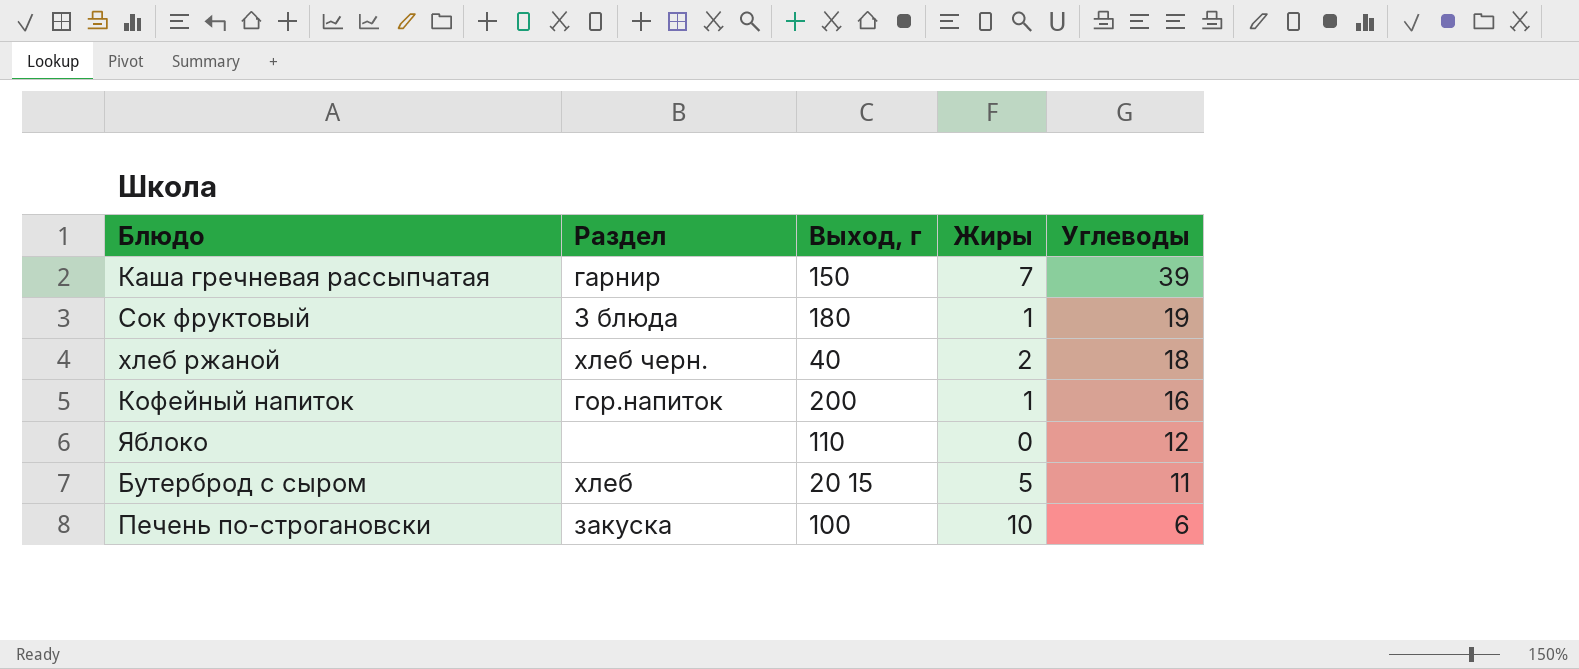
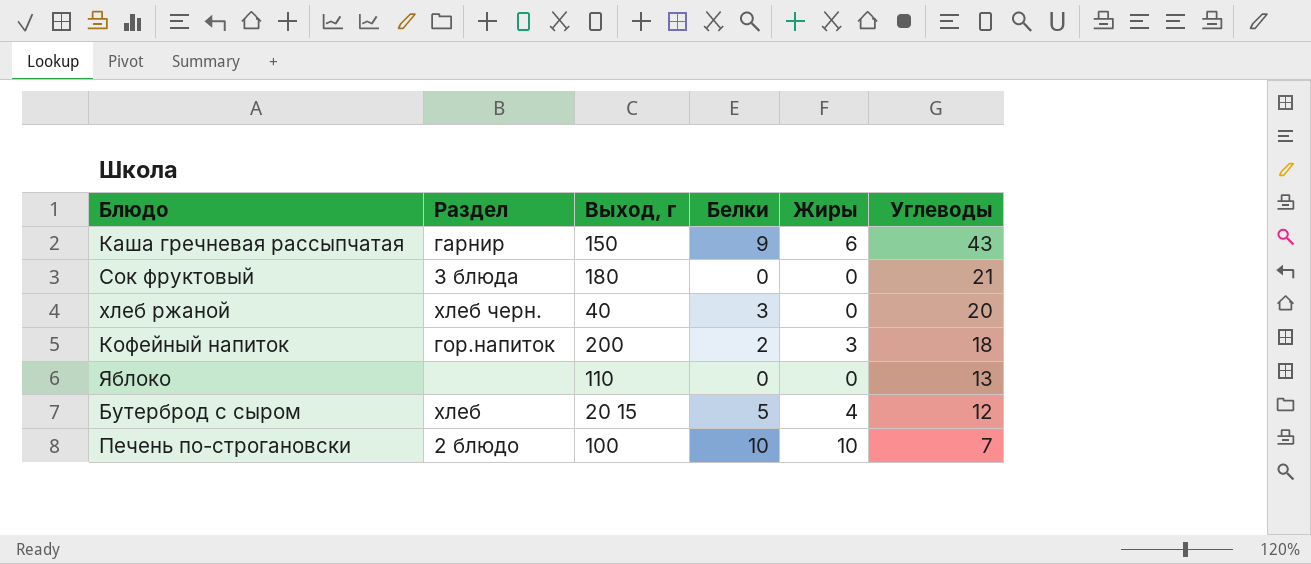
column Белки | position: none -> 4
Каша гречневая рассыпчатая | Жиры: 7 -> 6
Каша гречневая рассыпчатая | Углеводы: 39 -> 43
Сок фруктовый | Жиры: 1 -> 0
Сок фруктовый | Углеводы: 19 -> 21
хлеб ржаной | Жиры: 2 -> 0
хлеб ржаной | Углеводы: 18 -> 20
Кофейный напиток | Жиры: 1 -> 3
Кофейный напиток | Углеводы: 16 -> 18
Яблоко | Углеводы: 12 -> 13
Бутерброд с сыром | Жиры: 5 -> 4
Бутерброд с сыром | Углеводы: 11 -> 12
Печень по-строгановски | Раздел: закуска -> 2 блюдо
Печень по-строгановски | Углеводы: 6 -> 7

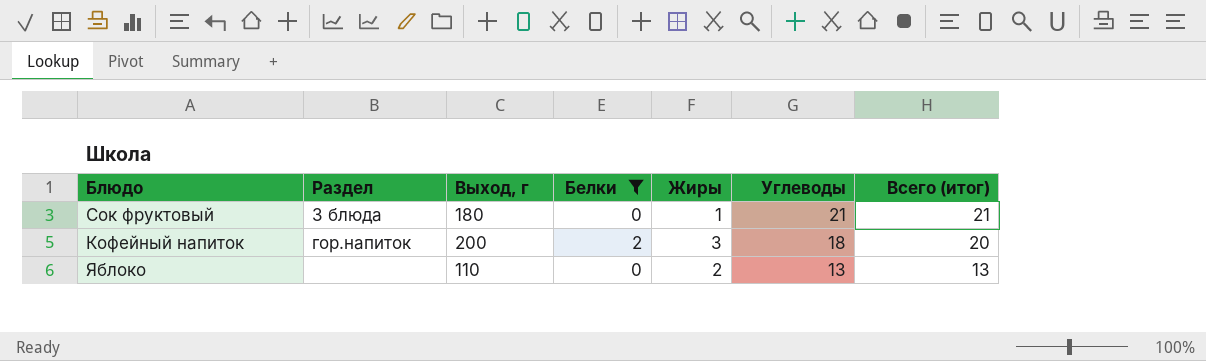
filter: none -> Белки <= 2
column Всего (итог) | formula: none -> [Белки] + [Углеводы]
Сок фруктовый | Жиры: 0 -> 1
Яблоко | Жиры: 0 -> 2

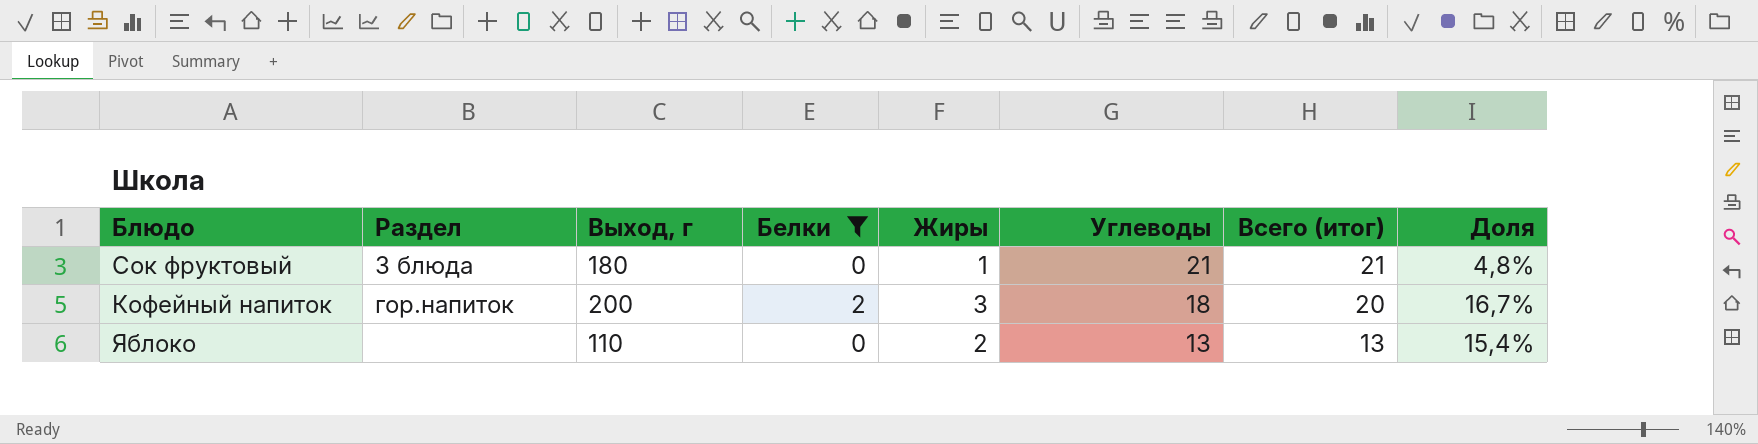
column Доля | formula: none -> [Жиры] / [Углеводы]

